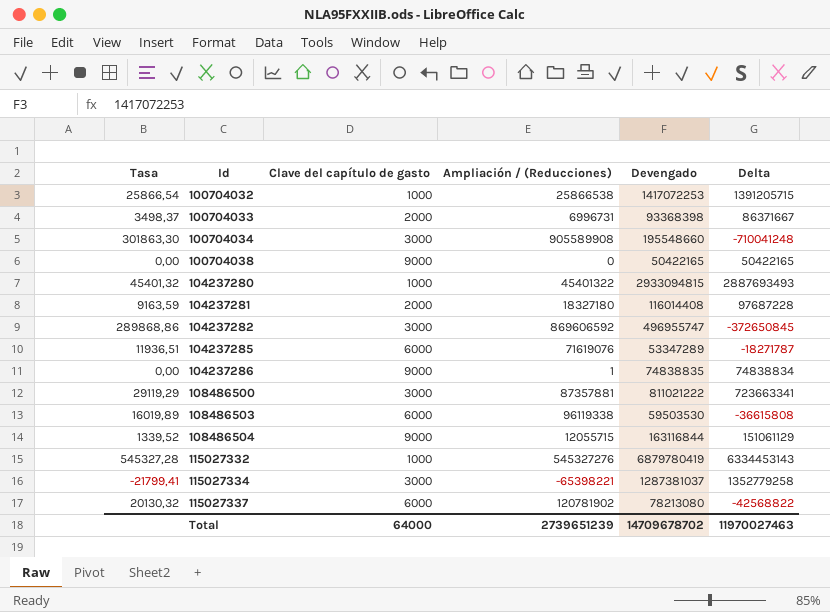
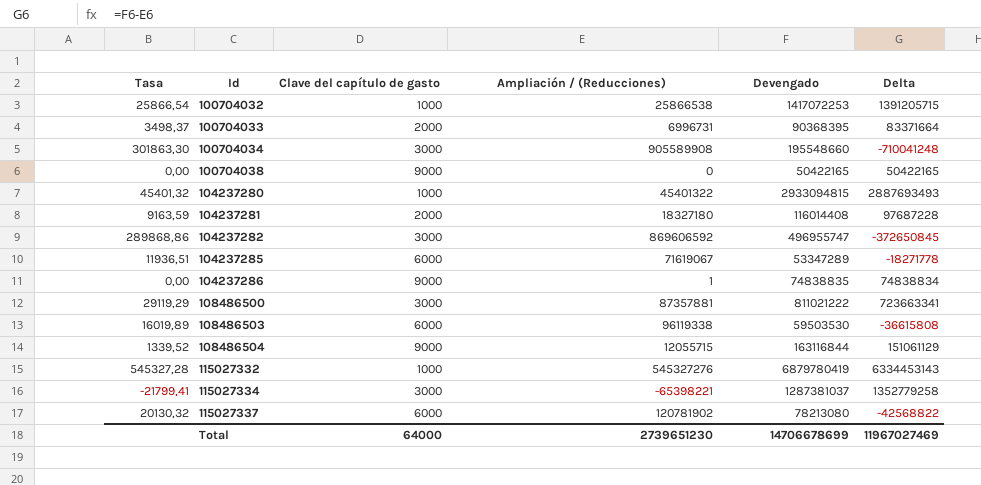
100704033 | Devengado: 93368398 -> 90368395
100704033 | Delta: 86371667 -> 83371664
104237285 | Ampliación / (Reducciones): 71619076 -> 71619067
104237285 | Delta: -18271787 -> -18271778
Total | Ampliación / (Reducciones): 2739651239 -> 2739651230
Total | Devengado: 14709678702 -> 14706678699
Total | Delta: 11970027463 -> 11967027469

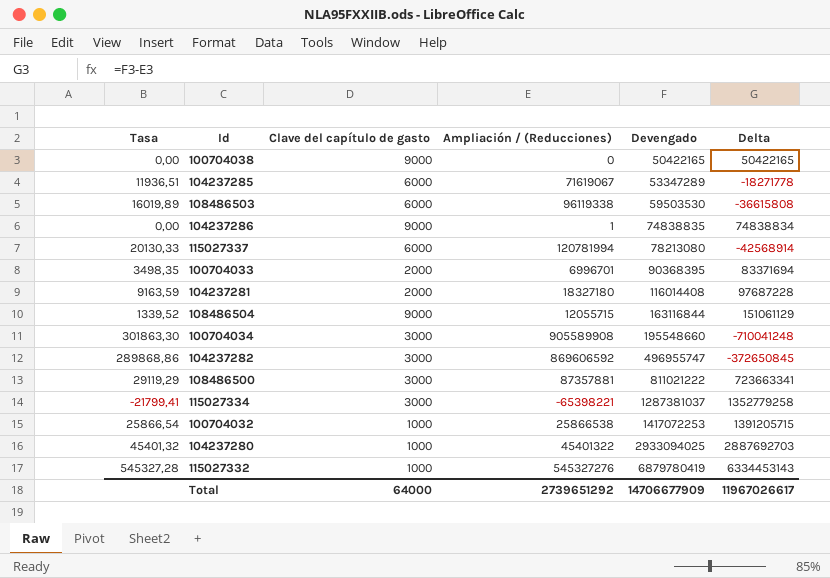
row order: Id ascending -> Devengado ascending
115027337 | Tasa: 20130,32 -> 20130,33
115027337 | Ampliación / (Reducciones): 120781902 -> 120781994
115027337 | Delta: -42568822 -> -42568914
100704033 | Tasa: 3498,37 -> 3498,35
100704033 | Ampliación / (Reducciones): 6996731 -> 6996701
100704033 | Delta: 83371664 -> 83371694
104237280 | Devengado: 2933094815 -> 2933094025
104237280 | Delta: 2887693493 -> 2887692703
Total | Ampliación / (Reducciones): 2739651230 -> 2739651292
Total | Devengado: 14706678699 -> 14706677909
Total | Delta: 11967027469 -> 11967026617

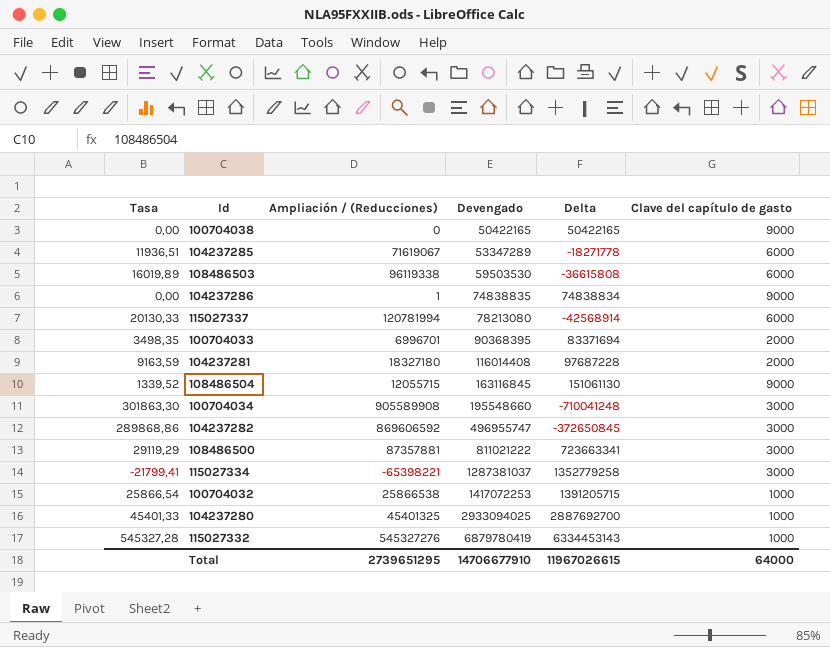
column Clave del capítulo de gasto | position: 3 -> 6
108486504 | Devengado: 163116844 -> 163116845
108486504 | Delta: 151061129 -> 151061130
104237280 | Tasa: 45401,32 -> 45401,33
104237280 | Ampliación / (Reducciones): 45401322 -> 45401325
104237280 | Delta: 2887692703 -> 2887692700
Total | Ampliación / (Reducciones): 2739651292 -> 2739651295
Total | Devengado: 14706677909 -> 14706677910
Total | Delta: 11967026617 -> 11967026615

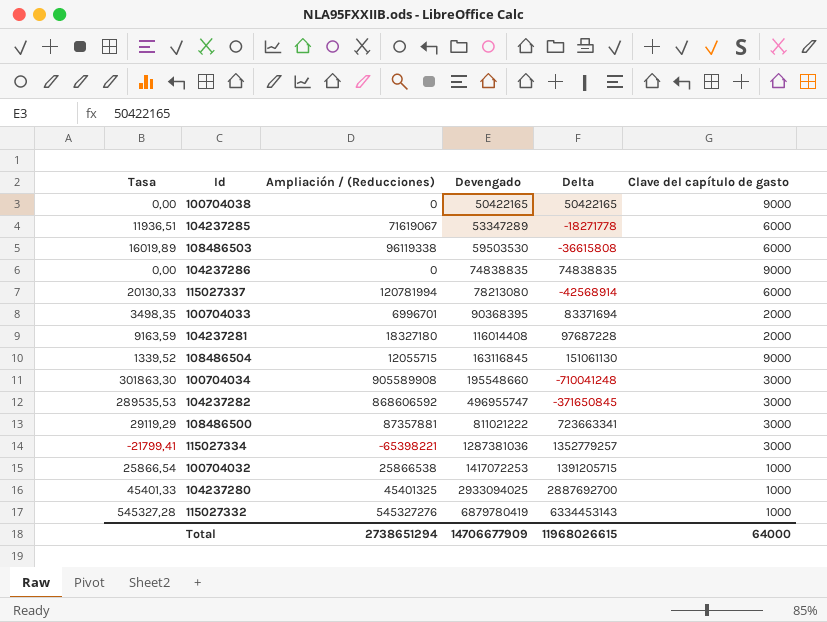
104237286 | Ampliación / (Reducciones): 1 -> 0
104237286 | Delta: 74838834 -> 74838835
104237282 | Tasa: 289868,86 -> 289535,53
104237282 | Ampliación / (Reducciones): 869606592 -> 868606592
104237282 | Delta: -372650845 -> -371650845
115027334 | Devengado: 1287381037 -> 1287381036
115027334 | Delta: 1352779258 -> 1352779257
Total | Ampliación / (Reducciones): 2739651295 -> 2738651294
Total | Devengado: 14706677910 -> 14706677909
Total | Delta: 11967026615 -> 11968026615

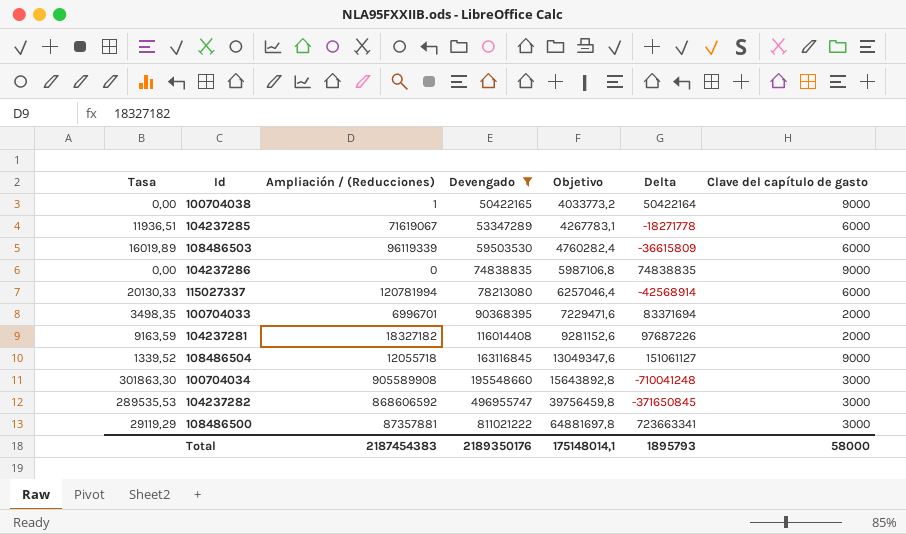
filter: none -> Devengado <= 811021222
column Objetivo | formula: none -> [Devengado] * 0,08
100704038 | Ampliación / (Reducciones): 0 -> 1
100704038 | Delta: 50422165 -> 50422164
108486503 | Ampliación / (Reducciones): 96119338 -> 96119339
108486503 | Delta: -36615808 -> -36615809
104237281 | Ampliación / (Reducciones): 18327180 -> 18327182
104237281 | Delta: 97687228 -> 97687226
108486504 | Ampliación / (Reducciones): 12055715 -> 12055718
108486504 | Delta: 151061130 -> 151061127
Total | Ampliación / (Reducciones): 2738651294 -> 2187454383
Total | Devengado: 14706677909 -> 2189350176
Total | Delta: 11968026615 -> 1895793
Total | Clave del capítulo de gasto: 64000 -> 58000

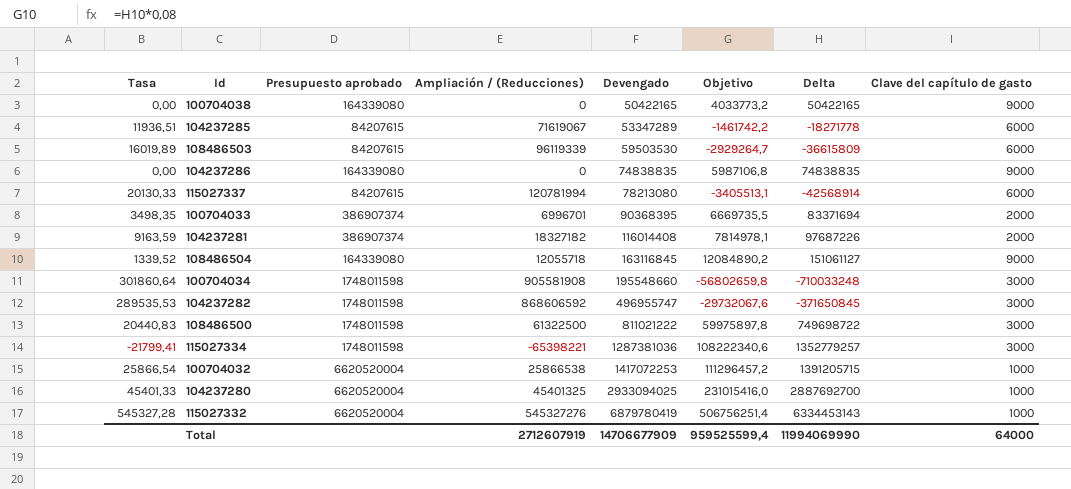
filter: Devengado <= 811021222 -> none
column Presupuesto aprobado | position: none -> 3
column Objetivo | formula: [Devengado] * 0,08 -> [Delta] * 0,08
100704038 | Ampliación / (Reducciones): 1 -> 0
100704038 | Delta: 50422164 -> 50422165
100704034 | Tasa: 301863,30 -> 301860,64
100704034 | Ampliación / (Reducciones): 905589908 -> 905581908
100704034 | Delta: -710041248 -> -710033248
108486500 | Tasa: 29119,29 -> 20440,83
108486500 | Ampliación / (Reducciones): 87357881 -> 61322500
108486500 | Delta: 723663341 -> 749698722
Total | Ampliación / (Reducciones): 2187454383 -> 2712607919
Total | Devengado: 2189350176 -> 14706677909
Total | Objetivo: 175148014,1 -> 959525599,4
Total | Delta: 1895793 -> 11994069990
Total | Clave del capítulo de gasto: 58000 -> 64000

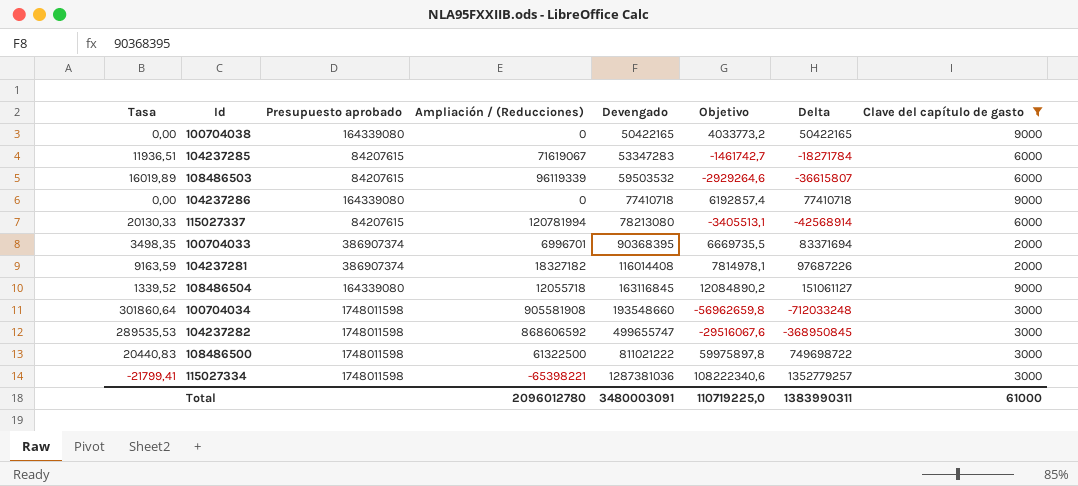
filter: none -> Clave del capítulo de gasto != 1000
104237285 | Devengado: 53347289 -> 53347283
104237285 | Objetivo: -1461742,2 -> -1461742,7
104237285 | Delta: -18271778 -> -18271784
108486503 | Devengado: 59503530 -> 59503532
108486503 | Objetivo: -2929264,7 -> -2929264,6
108486503 | Delta: -36615809 -> -36615807
104237286 | Devengado: 74838835 -> 77410718
104237286 | Objetivo: 5987106,8 -> 6192857,4
104237286 | Delta: 74838835 -> 77410718
100704034 | Devengado: 195548660 -> 193548660
100704034 | Objetivo: -56802659,8 -> -56962659,8
100704034 | Delta: -710033248 -> -712033248
104237282 | Devengado: 496955747 -> 499655747
104237282 | Objetivo: -29732067,6 -> -29516067,6
104237282 | Delta: -371650845 -> -368950845
Total | Ampliación / (Reducciones): 2712607919 -> 2096012780
Total | Devengado: 14706677909 -> 3480003091
Total | Objetivo: 959525599,4 -> 110719225,0
Total | Delta: 11994069990 -> 1383990311
Total | Clave del capítulo de gasto: 64000 -> 61000

